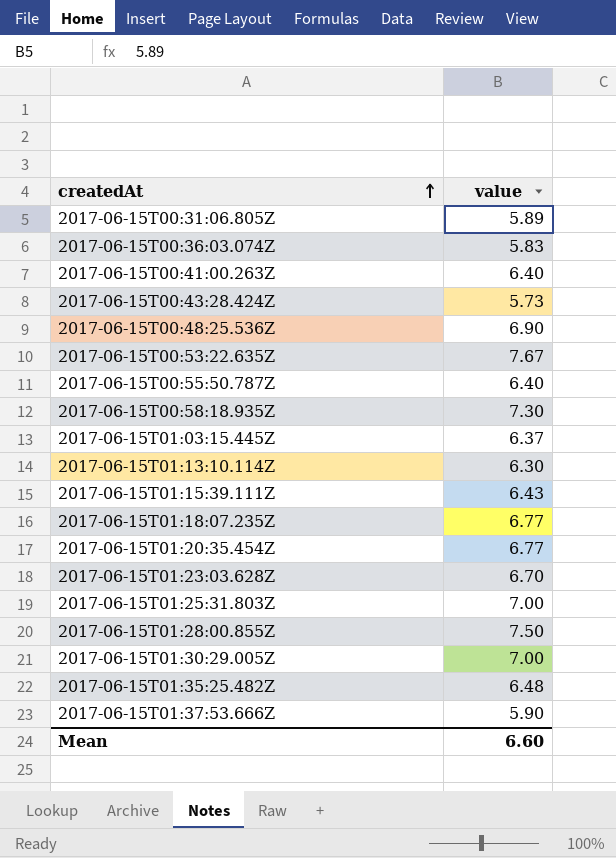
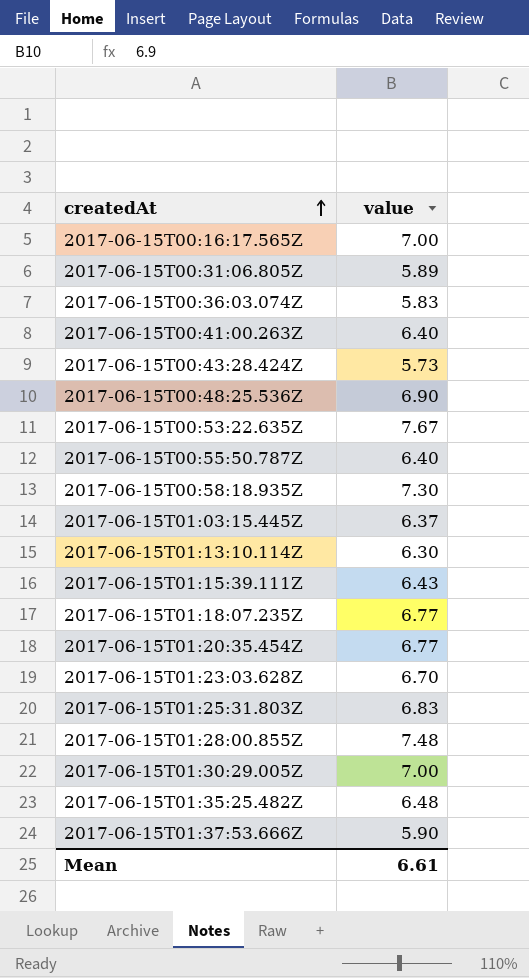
row 2017-06-15T00:16:17.565Z: none -> 7.00
2017-06-15T01:25:31.803Z | value: 7.00 -> 6.83
2017-06-15T01:28:00.855Z | value: 7.50 -> 7.48
Mean | value: 6.60 -> 6.61

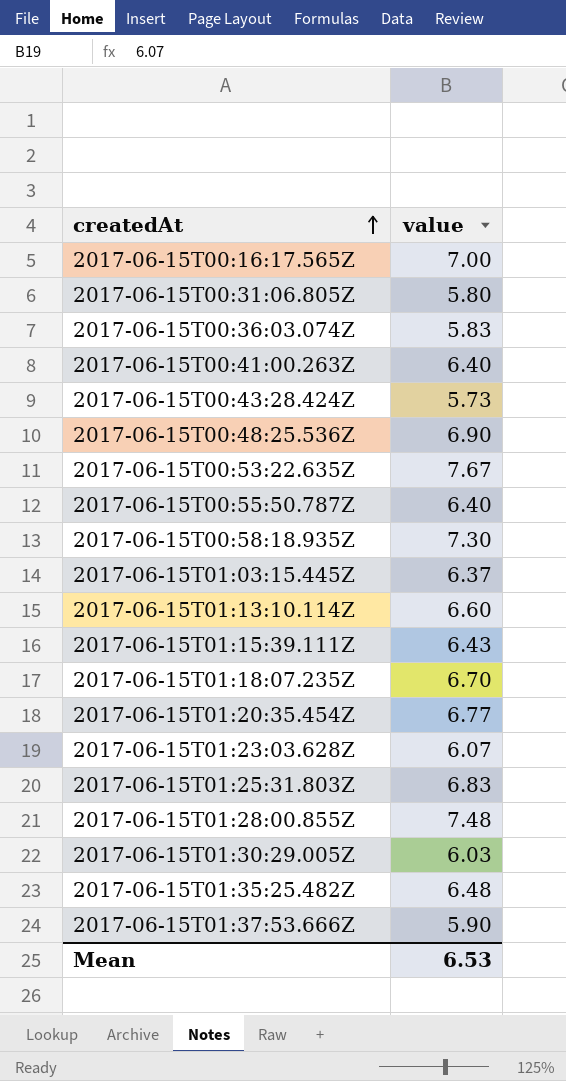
2017-06-15T00:31:06.805Z | value: 5.89 -> 5.80
2017-06-15T01:13:10.114Z | value: 6.30 -> 6.60
2017-06-15T01:18:07.235Z | value: 6.77 -> 6.70
2017-06-15T01:23:03.628Z | value: 6.70 -> 6.07
2017-06-15T01:30:29.005Z | value: 7.00 -> 6.03
Mean | value: 6.61 -> 6.53

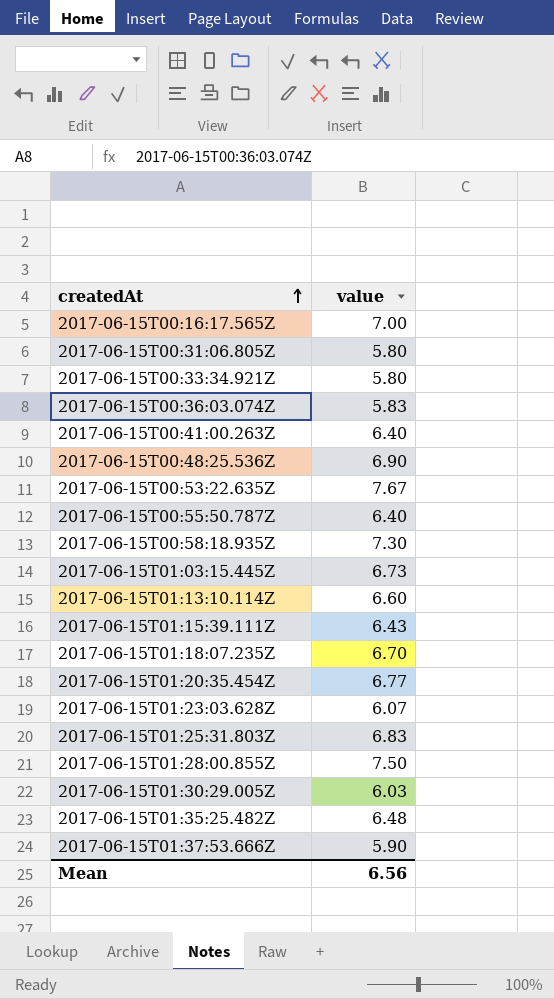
row 2017-06-15T00:43:28.424Z: 5.73 -> none
row 2017-06-15T00:33:34.921Z: none -> 5.80
2017-06-15T01:03:15.445Z | value: 6.37 -> 6.73
2017-06-15T01:28:00.855Z | value: 7.48 -> 7.50
Mean | value: 6.53 -> 6.56

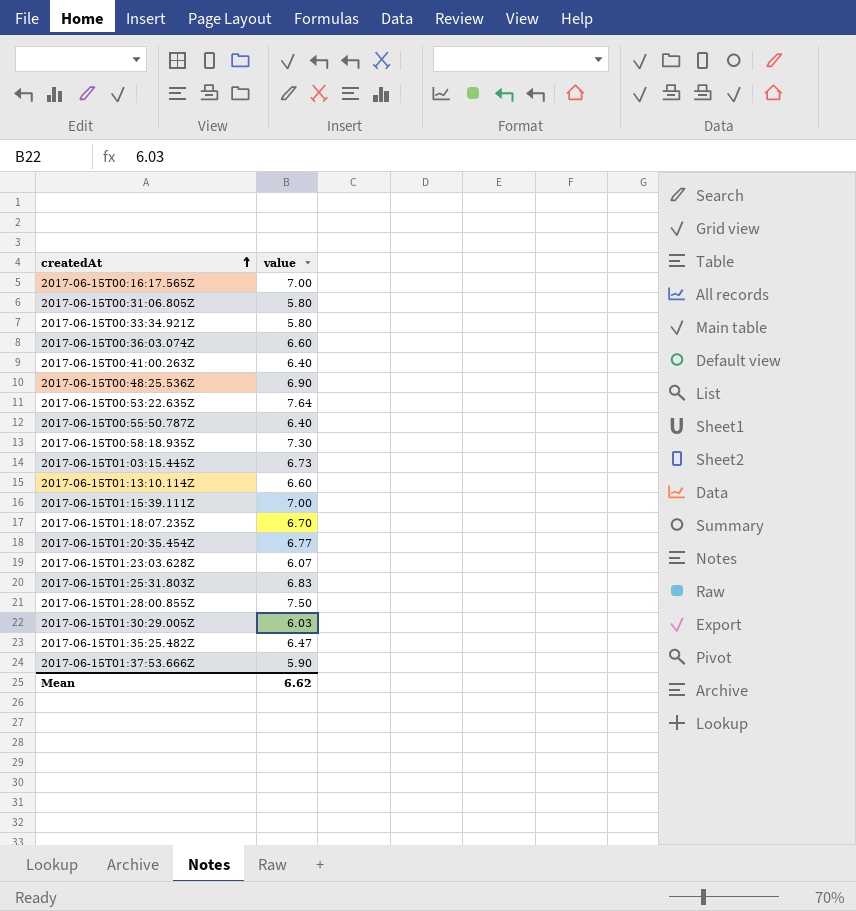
2017-06-15T00:36:03.074Z | value: 5.83 -> 6.60
2017-06-15T00:53:22.635Z | value: 7.67 -> 7.64
2017-06-15T01:15:39.111Z | value: 6.43 -> 7.00
2017-06-15T01:35:25.482Z | value: 6.48 -> 6.47
Mean | value: 6.56 -> 6.62

